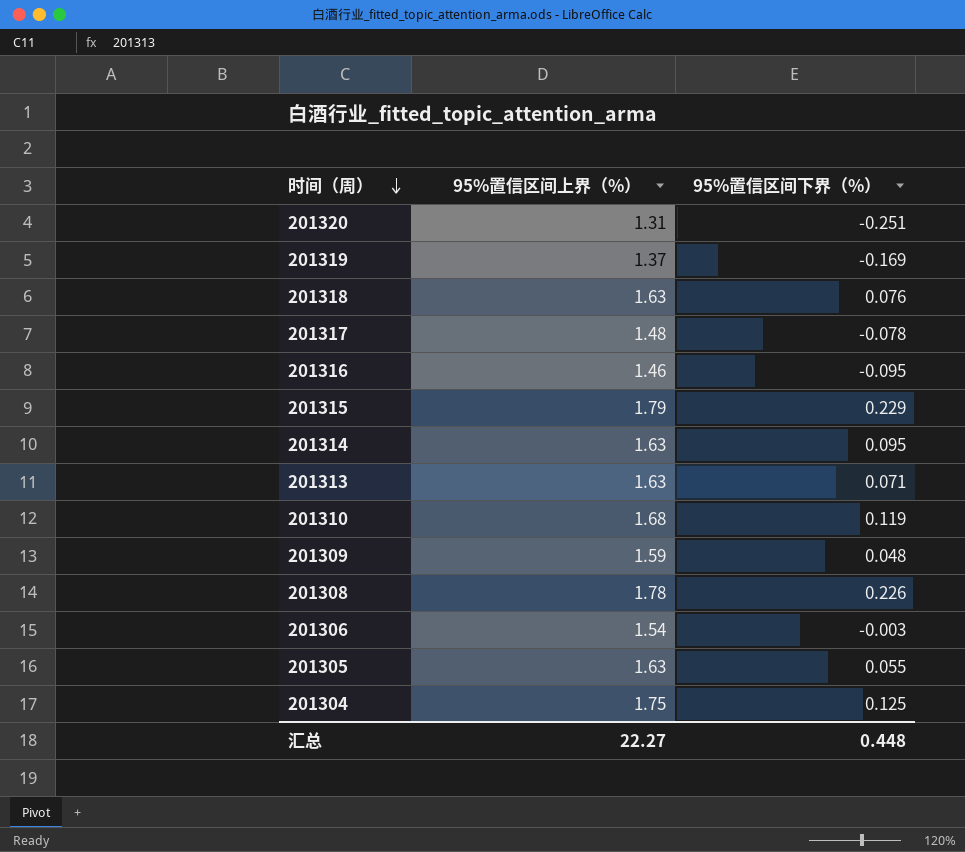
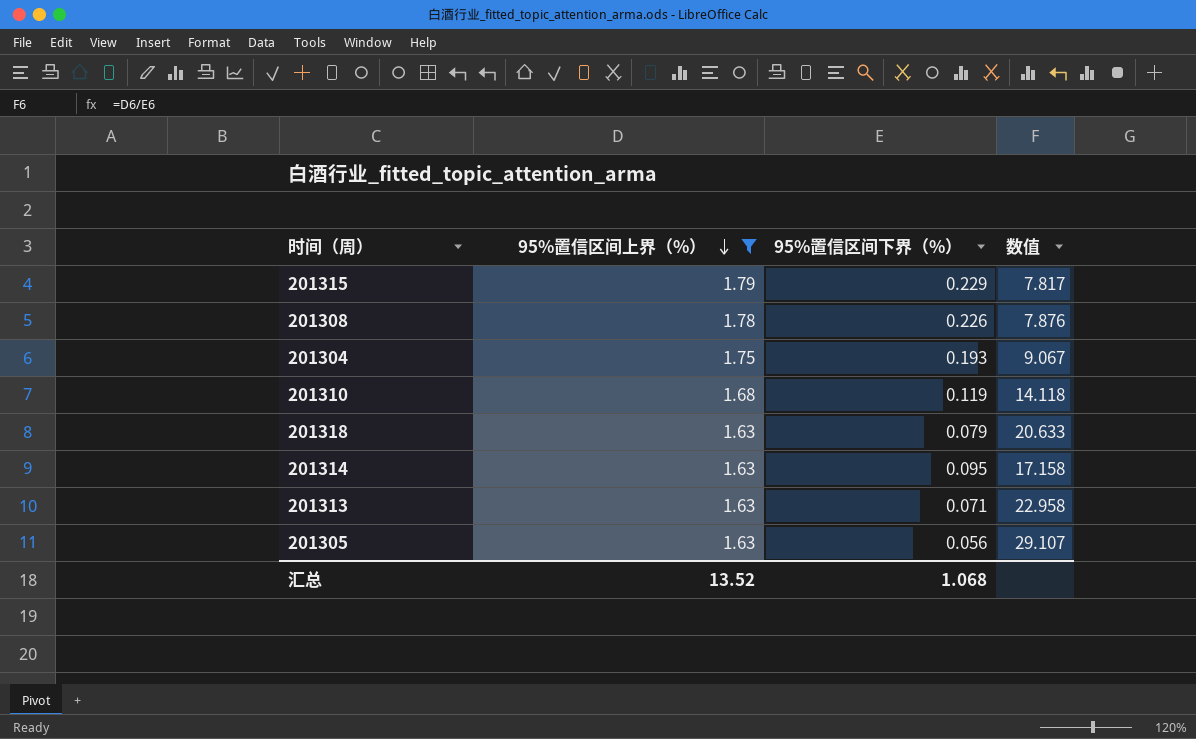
filter: none -> 95%置信区间上界（%） >= 1.63
row order: 时间（周） descending -> 95%置信区间上界（%） descending
column 数值 | formula: none -> [95%置信区间上界（%）] / [95%置信区间下界（%）]
201304 | 95%置信区间下界（%）: 0.125 -> 0.193
201318 | 95%置信区间下界（%）: 0.076 -> 0.079
201305 | 95%置信区间下界（%）: 0.055 -> 0.056
汇总 | 95%置信区间上界（%）: 22.27 -> 13.52
汇总 | 95%置信区间下界（%）: 0.448 -> 1.068

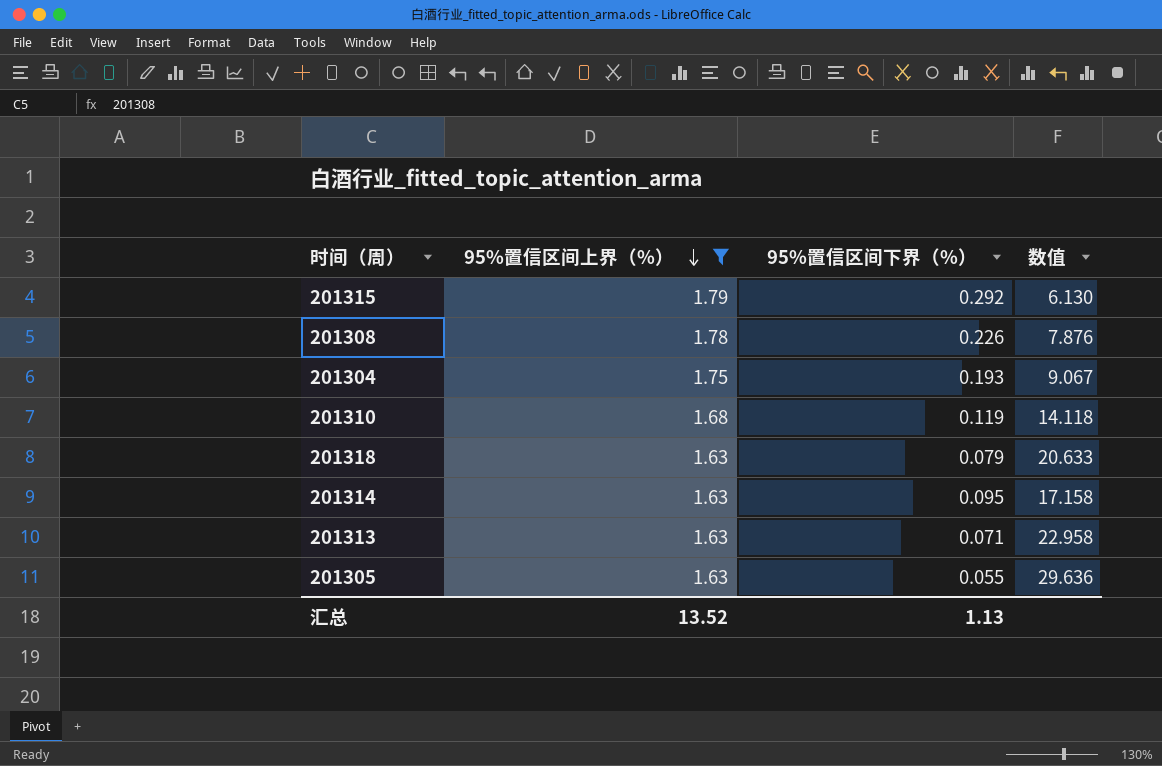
201315 | 95%置信区间下界（%）: 0.229 -> 0.292
201315 | 数值: 7.817 -> 6.130
201305 | 95%置信区间下界（%）: 0.056 -> 0.055
201305 | 数值: 29.107 -> 29.636
汇总 | 95%置信区间下界（%）: 1.068 -> 1.13

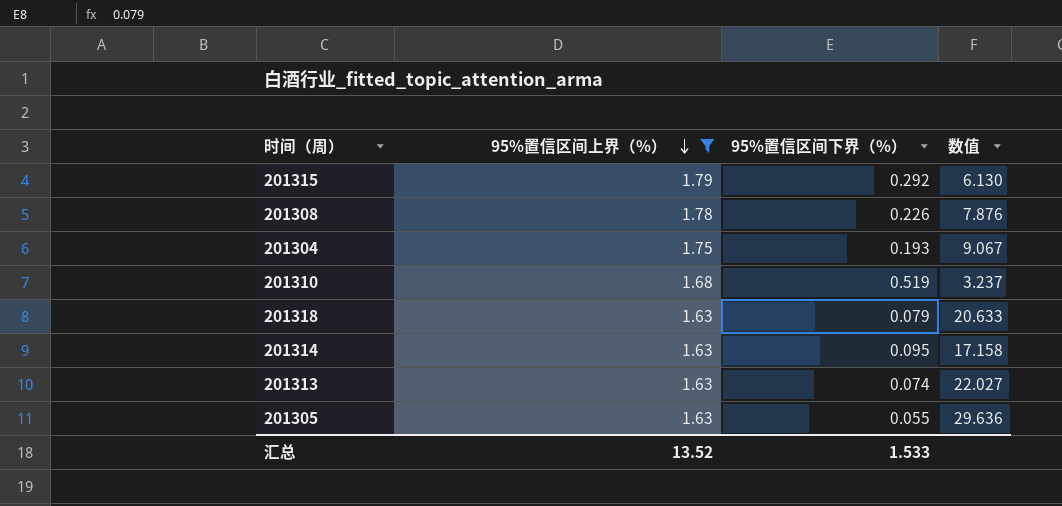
201310 | 95%置信区间下界（%）: 0.119 -> 0.519
201310 | 数值: 14.118 -> 3.237
201313 | 95%置信区间下界（%）: 0.071 -> 0.074
201313 | 数值: 22.958 -> 22.027
汇总 | 95%置信区间下界（%）: 1.13 -> 1.533

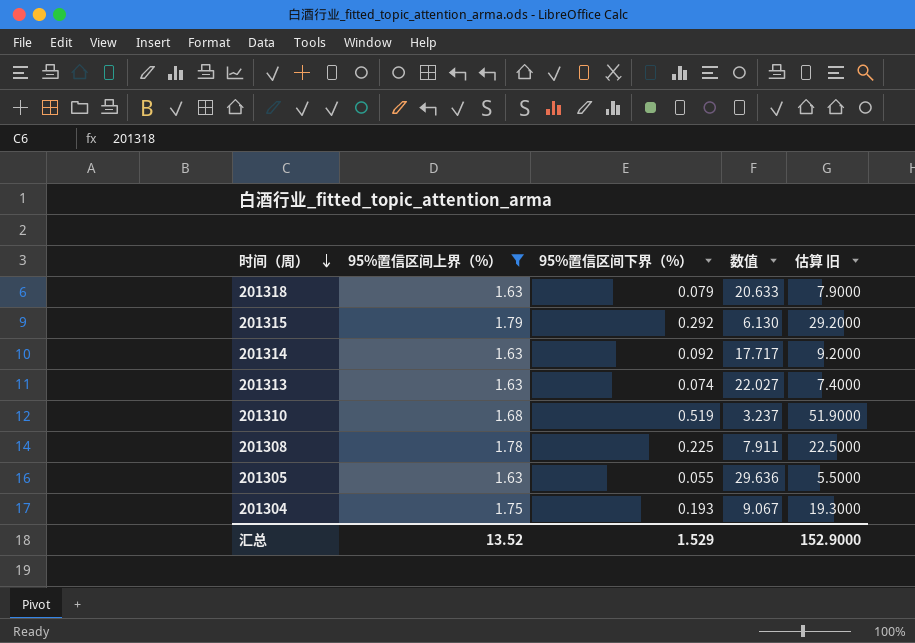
row order: 95%置信区间上界（%） descending -> 时间（周） descending
column 估算 旧 | formula: none -> [95%置信区间下界（%）] * 100
201314 | 95%置信区间下界（%）: 0.095 -> 0.092
201314 | 数值: 17.158 -> 17.717
201308 | 95%置信区间下界（%）: 0.226 -> 0.225
201308 | 数值: 7.876 -> 7.911
汇总 | 95%置信区间下界（%）: 1.533 -> 1.529

